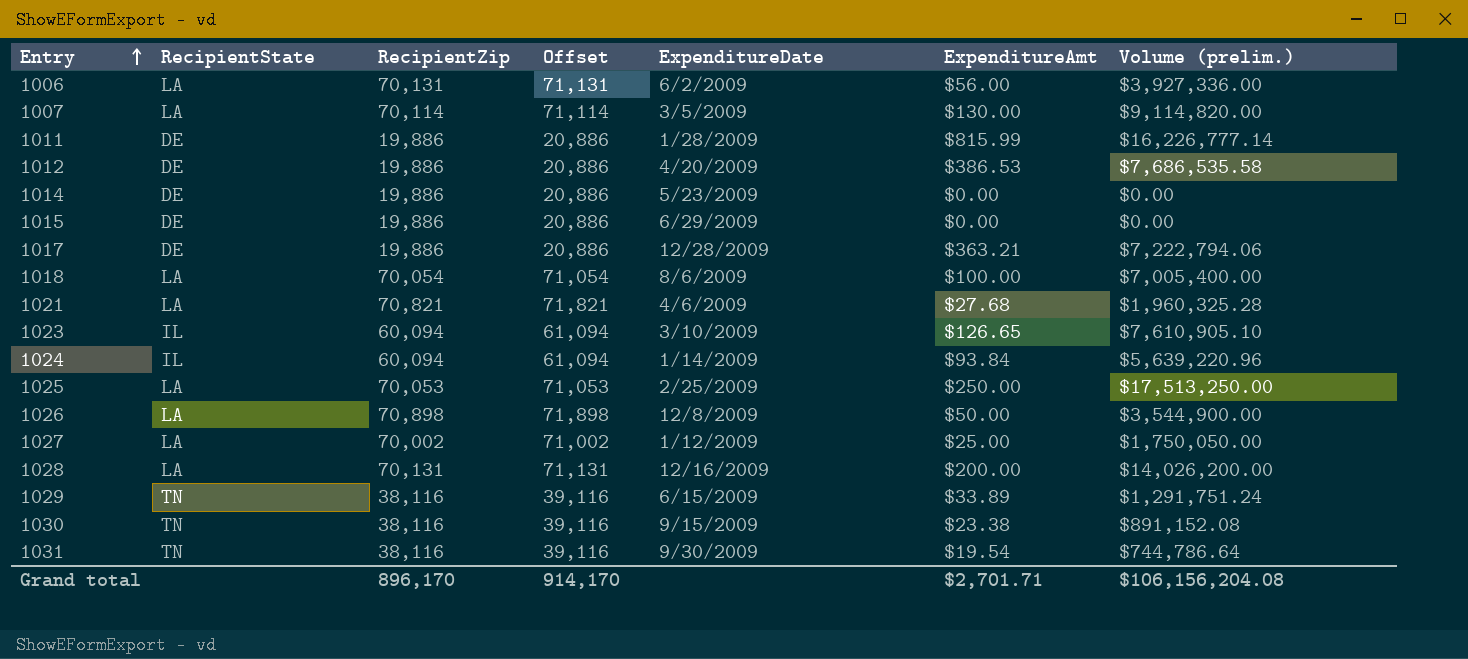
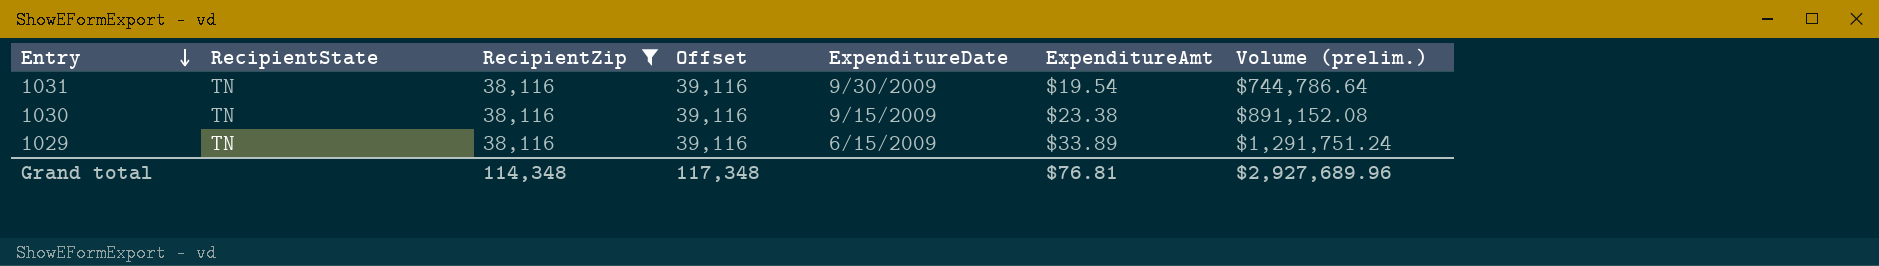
filter: none -> RecipientZip = 38,116
row order: Entry ascending -> Entry descending
Grand total | RecipientZip: 896,170 -> 114,348
Grand total | Offset: 914,170 -> 117,348
Grand total | ExpenditureAmt: $2,701.71 -> $76.81
Grand total | Volume (prelim.): $106,156,204.08 -> $2,927,689.96

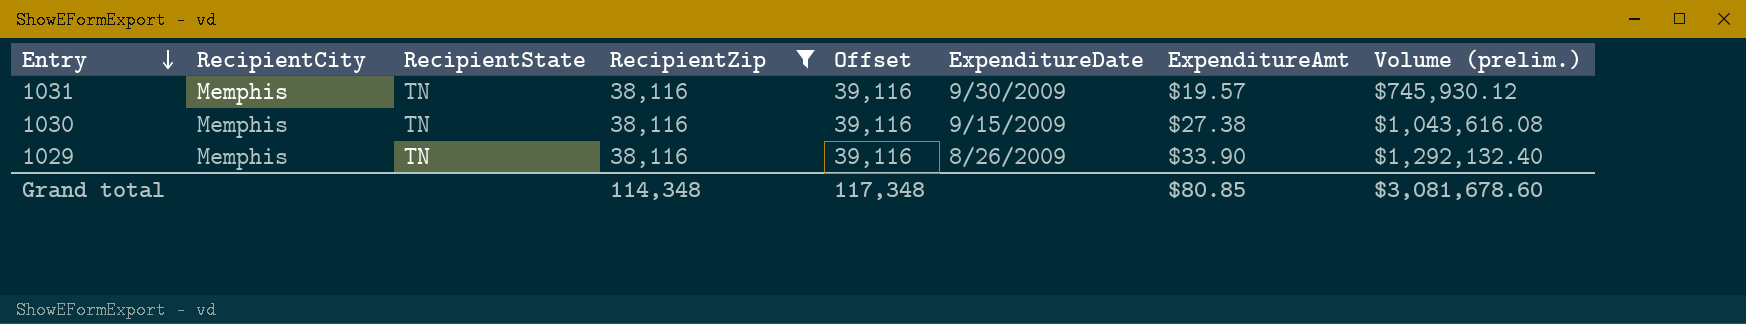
column RecipientCity | position: none -> 2
1031 | ExpenditureAmt: $19.54 -> $19.57
1031 | Volume (prelim.): $744,786.64 -> $745,930.12
1030 | ExpenditureAmt: $23.38 -> $27.38
1030 | Volume (prelim.): $891,152.08 -> $1,043,616.08
1029 | ExpenditureDate: 6/15/2009 -> 8/26/2009
1029 | ExpenditureAmt: $33.89 -> $33.90
1029 | Volume (prelim.): $1,291,751.24 -> $1,292,132.40
Grand total | ExpenditureAmt: $76.81 -> $80.85
Grand total | Volume (prelim.): $2,927,689.96 -> $3,081,678.60

